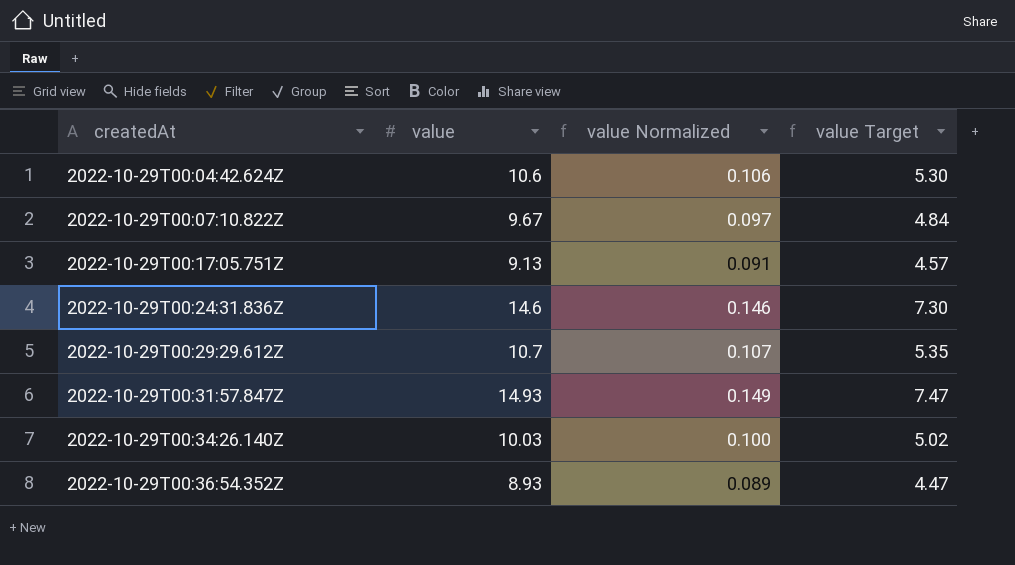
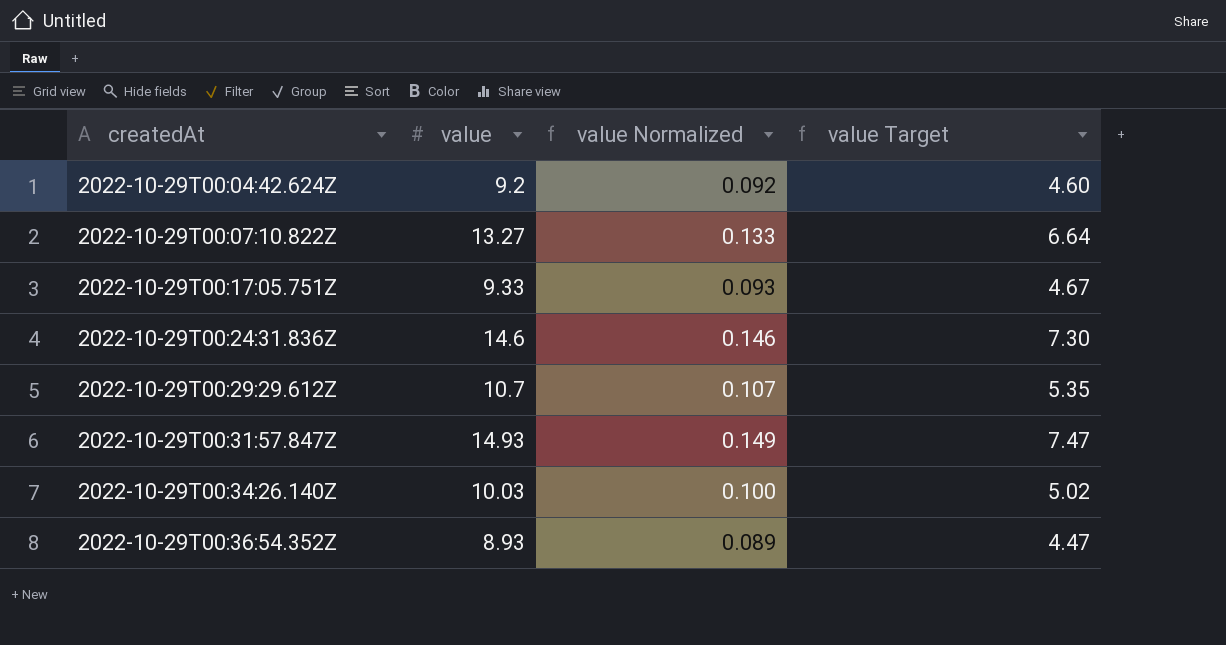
2022-10-29T00:04:42.624Z | value: 10.6 -> 9.2
2022-10-29T00:04:42.624Z | value Normalized: 0.106 -> 0.092
2022-10-29T00:04:42.624Z | value Target: 5.30 -> 4.60
2022-10-29T00:07:10.822Z | value: 9.67 -> 13.27
2022-10-29T00:07:10.822Z | value Normalized: 0.097 -> 0.133
2022-10-29T00:07:10.822Z | value Target: 4.84 -> 6.64
2022-10-29T00:17:05.751Z | value: 9.13 -> 9.33
2022-10-29T00:17:05.751Z | value Normalized: 0.091 -> 0.093
2022-10-29T00:17:05.751Z | value Target: 4.57 -> 4.67

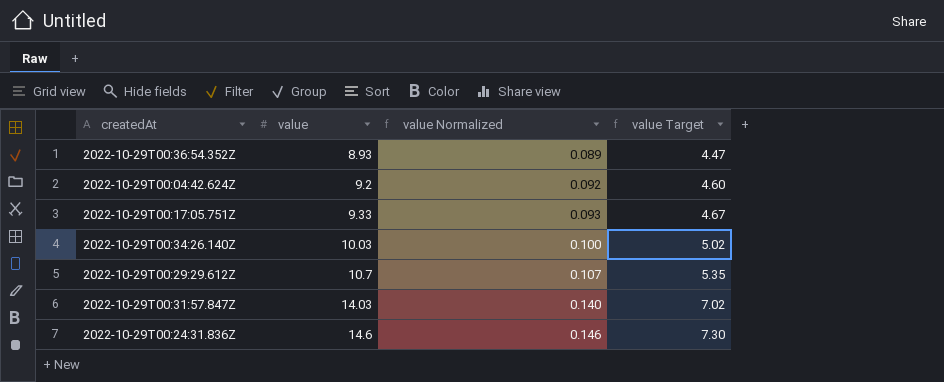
row order: createdAt ascending -> value ascending
row 2022-10-29T00:07:10.822Z: 13.27 | 0.133 | 6.64 -> none
2022-10-29T00:31:57.847Z | value: 14.93 -> 14.03
2022-10-29T00:31:57.847Z | value Normalized: 0.149 -> 0.140
2022-10-29T00:31:57.847Z | value Target: 7.47 -> 7.02

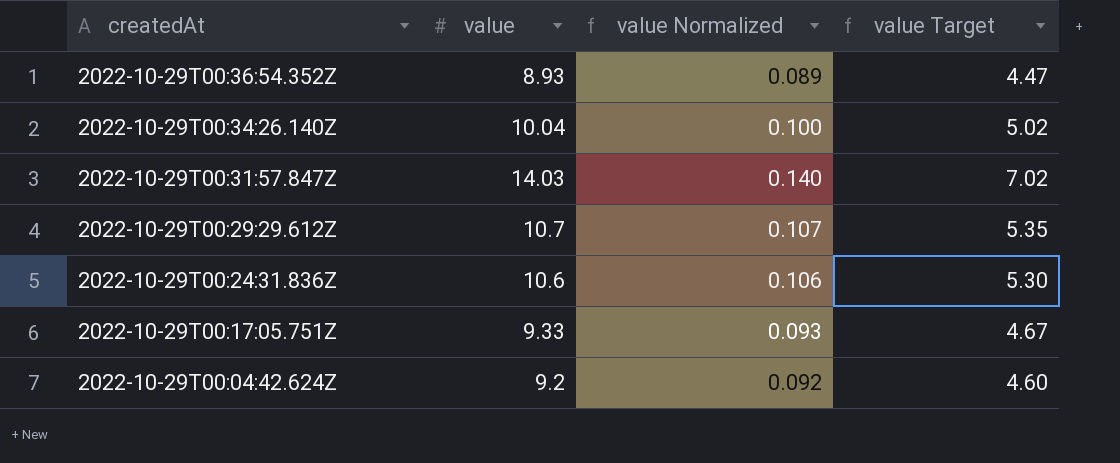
row order: value ascending -> createdAt descending
2022-10-29T00:34:26.140Z | value: 10.03 -> 10.04
2022-10-29T00:24:31.836Z | value: 14.6 -> 10.6
2022-10-29T00:24:31.836Z | value Normalized: 0.146 -> 0.106
2022-10-29T00:24:31.836Z | value Target: 7.30 -> 5.30

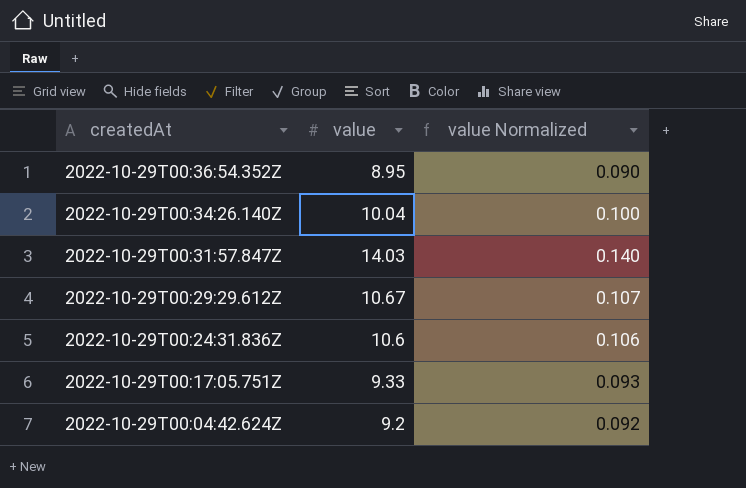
column value Target | formula: [value] * 0.5 -> none
2022-10-29T00:36:54.352Z | value: 8.93 -> 8.95
2022-10-29T00:36:54.352Z | value Normalized: 0.089 -> 0.090
2022-10-29T00:29:29.612Z | value: 10.7 -> 10.67

